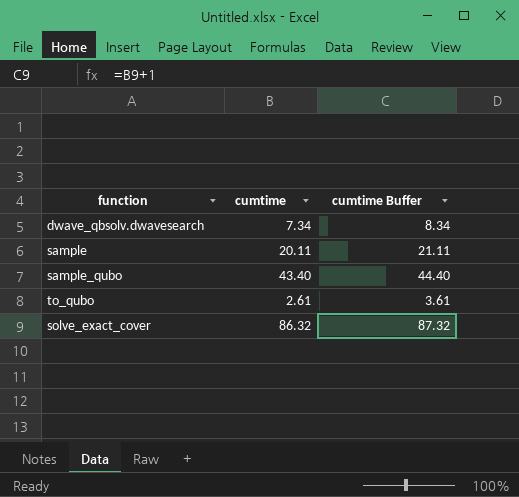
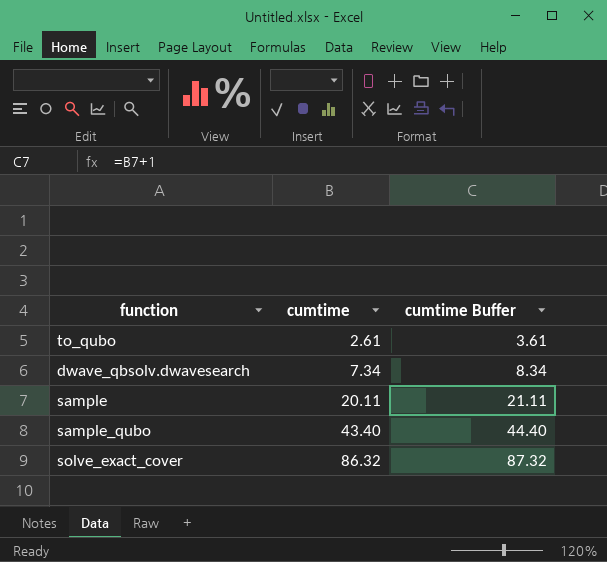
row order: none -> cumtime ascending

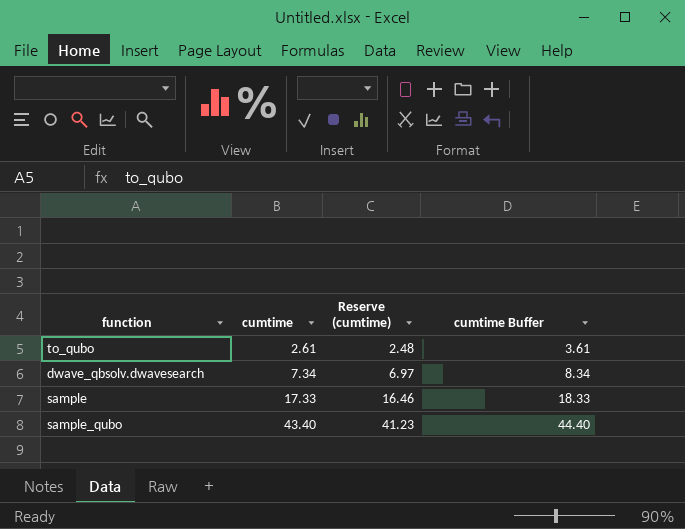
column Reserve (cumtime) | formula: none -> [cumtime] * 0.95
row solve_exact_cover: 86.32 | 87.32 -> none
sample | cumtime: 20.11 -> 17.33
sample | cumtime Buffer: 21.11 -> 18.33

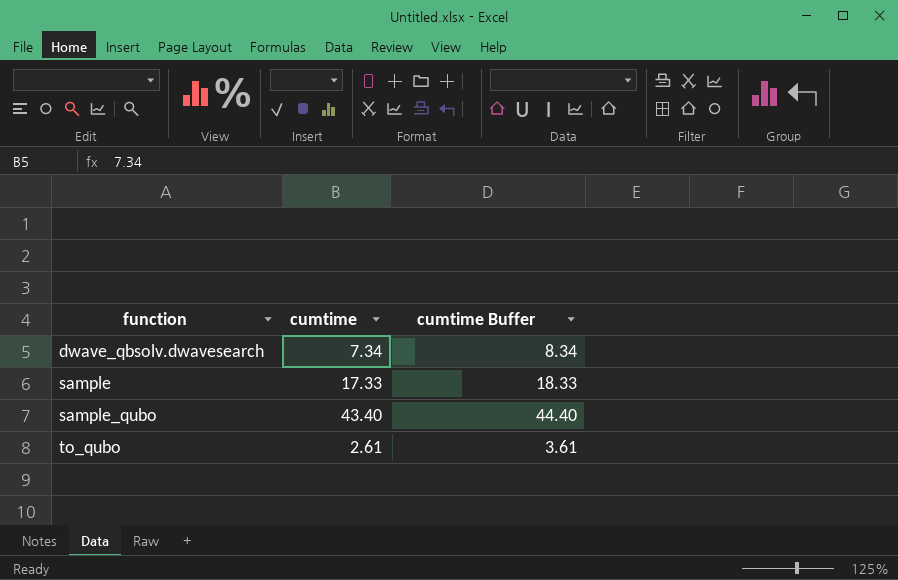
row order: cumtime ascending -> function ascending
column Reserve (cumtime) | formula: [cumtime] * 0.95 -> none

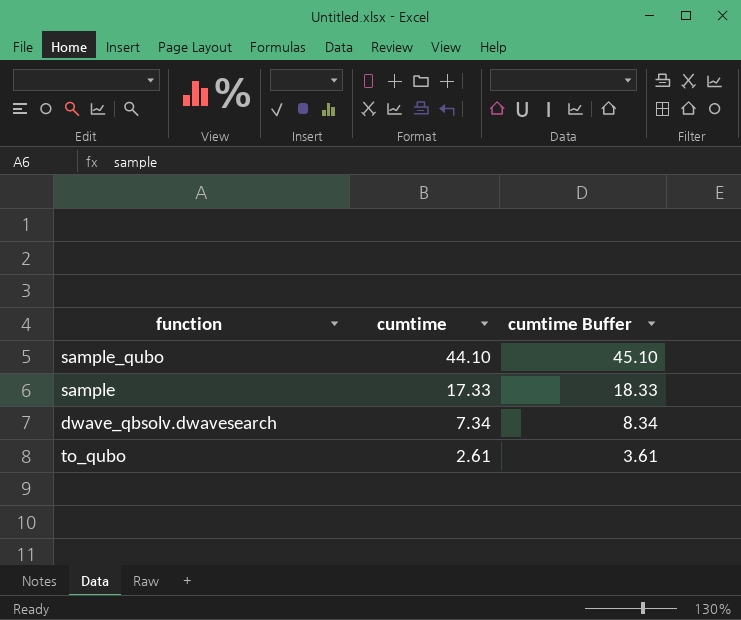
row order: function ascending -> cumtime descending
sample_qubo | cumtime: 43.40 -> 44.10
sample_qubo | cumtime Buffer: 44.40 -> 45.10

